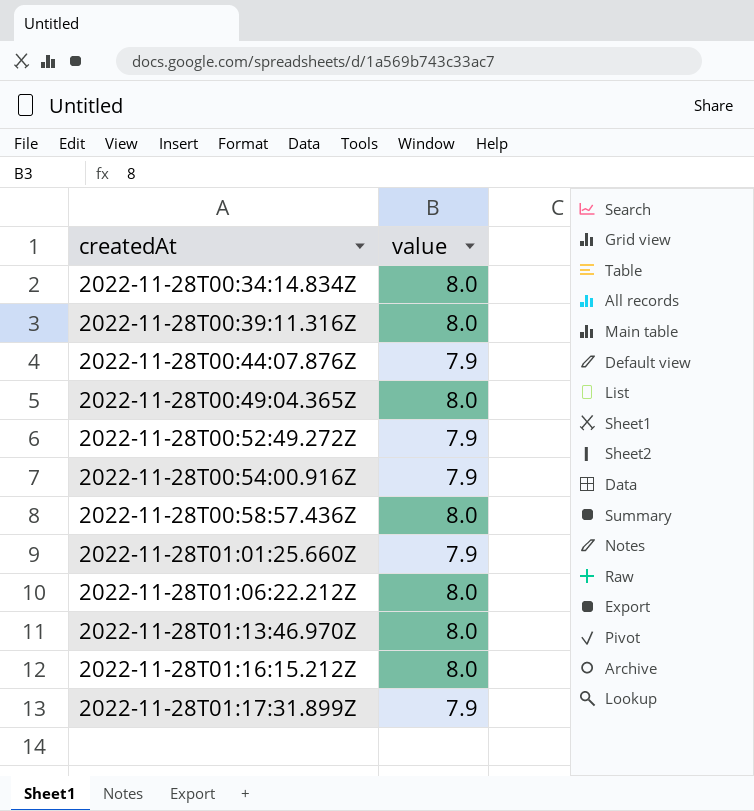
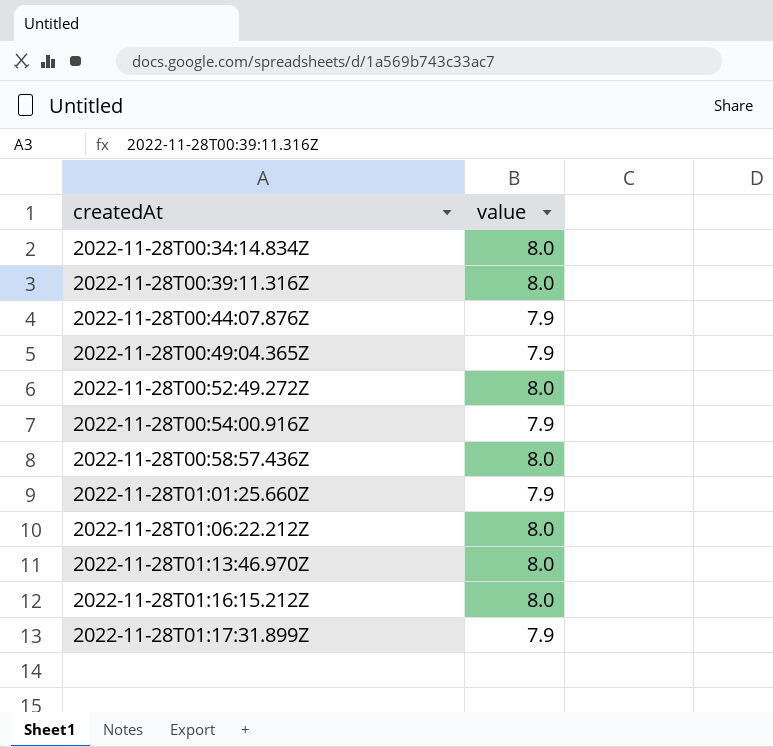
2022-11-28T00:49:04.365Z | value: 8.0 -> 7.9
2022-11-28T00:52:49.272Z | value: 7.9 -> 8.0

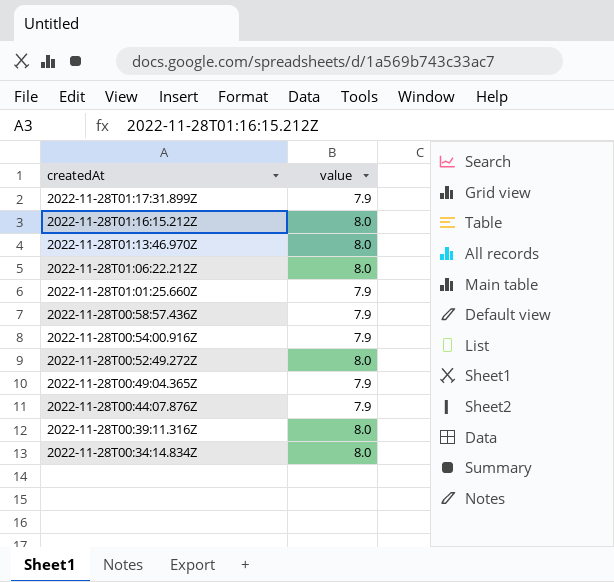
row order: createdAt ascending -> createdAt descending
2022-11-28T00:58:57.436Z | value: 8.0 -> 7.9

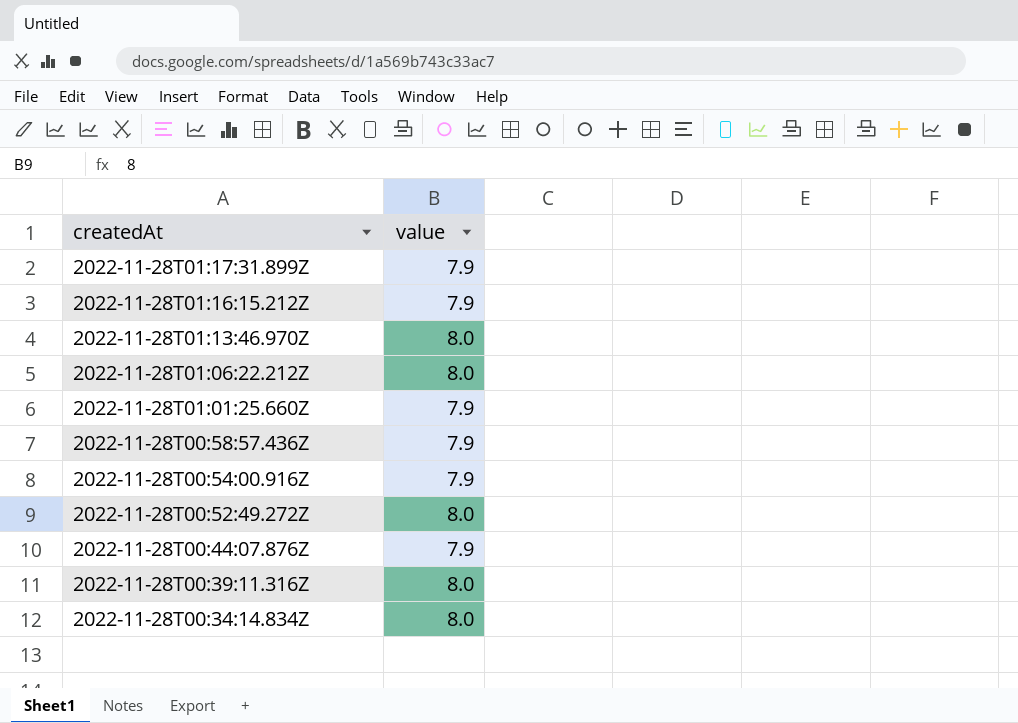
row 2022-11-28T00:49:04.365Z: 7.9 -> none
2022-11-28T01:16:15.212Z | value: 8.0 -> 7.9

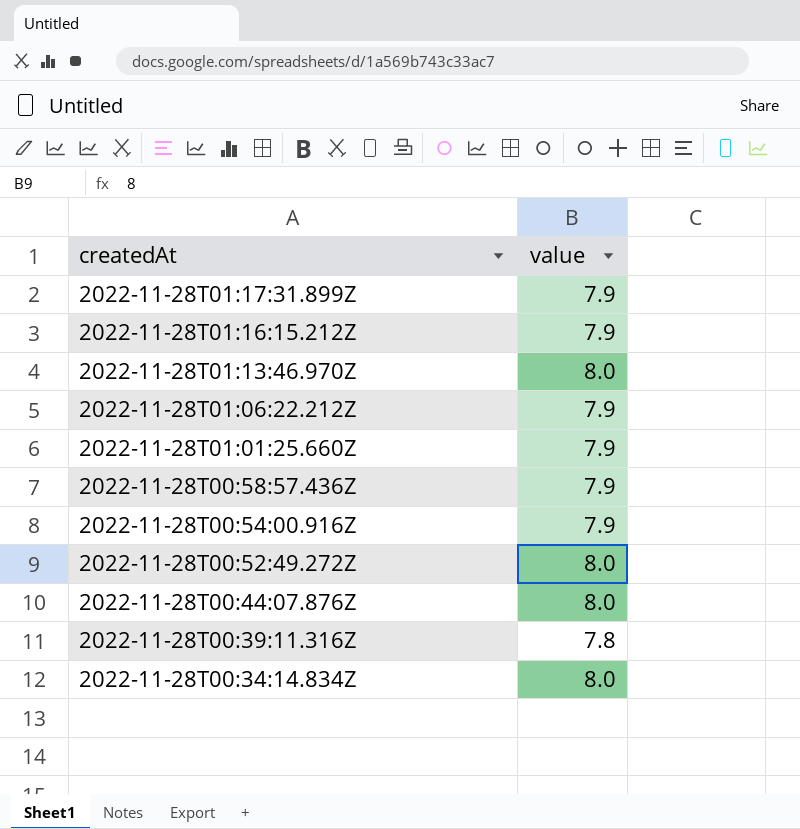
2022-11-28T01:06:22.212Z | value: 8.0 -> 7.9
2022-11-28T00:44:07.876Z | value: 7.9 -> 8.0
2022-11-28T00:39:11.316Z | value: 8.0 -> 7.8

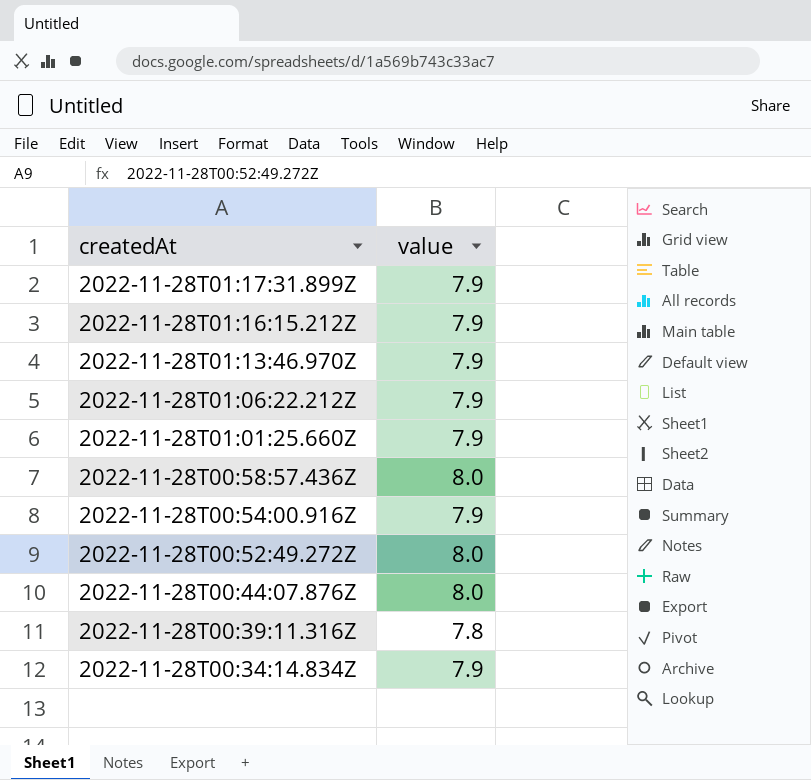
2022-11-28T01:13:46.970Z | value: 8.0 -> 7.9
2022-11-28T00:58:57.436Z | value: 7.9 -> 8.0
2022-11-28T00:34:14.834Z | value: 8.0 -> 7.9

